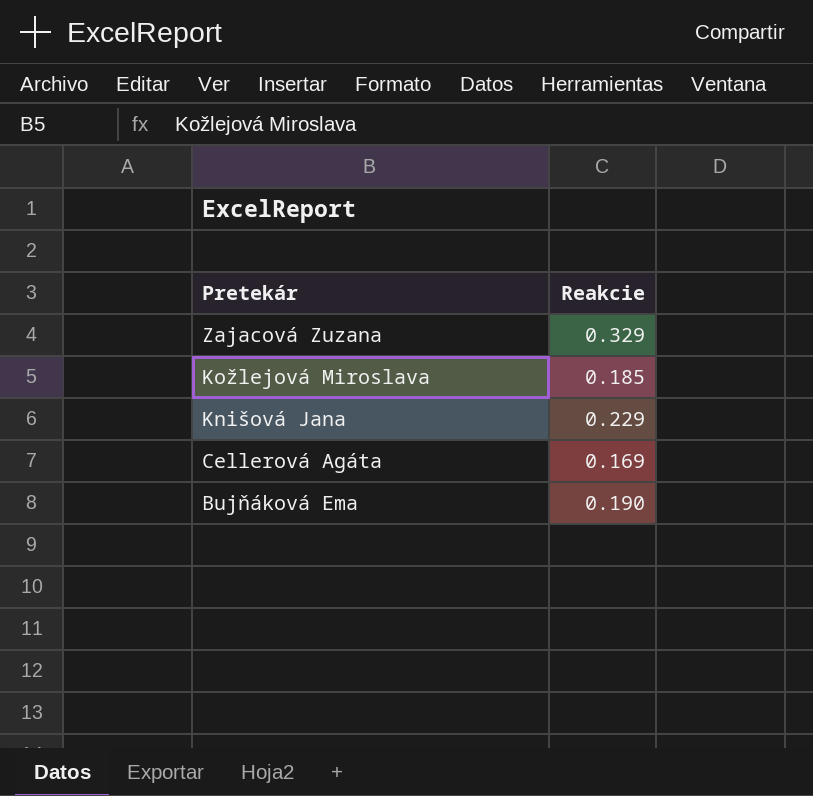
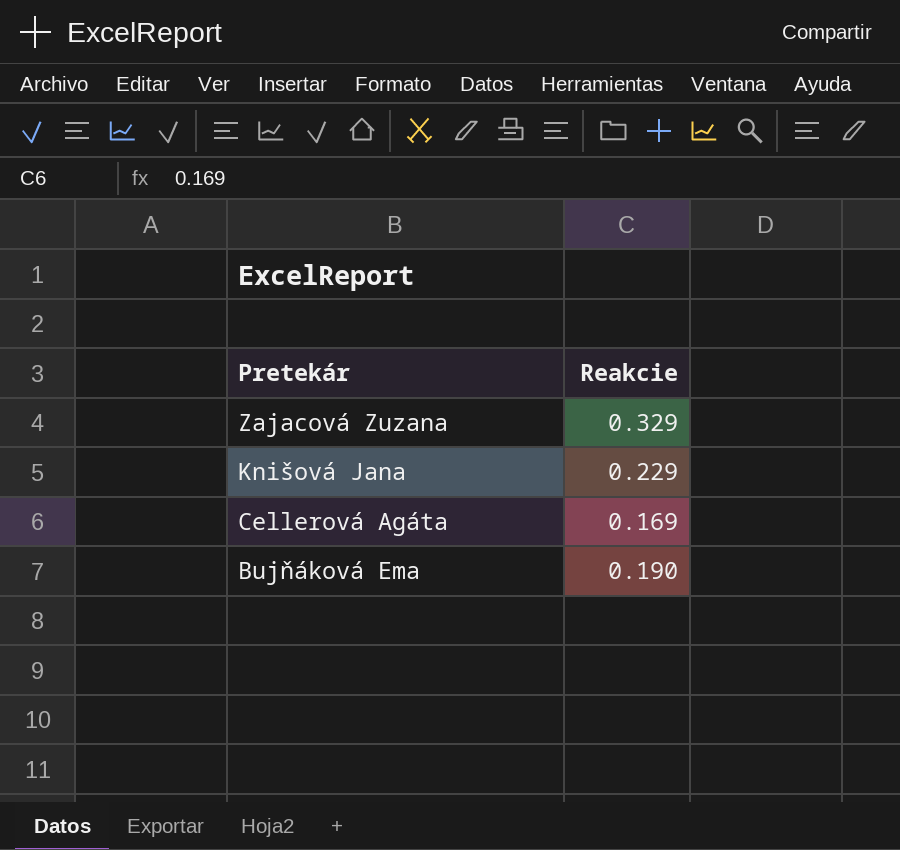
row Kožlejová Miroslava: 0.185 -> none

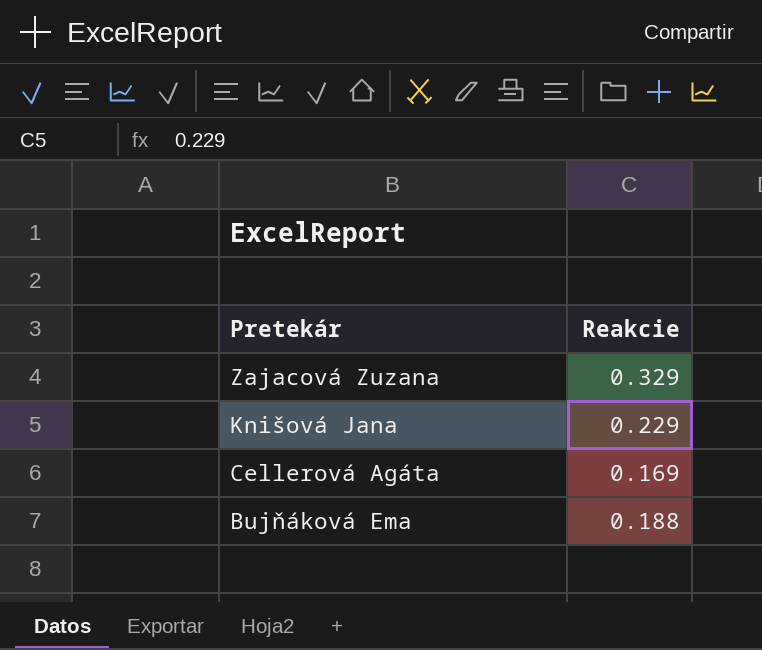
Bujňáková Ema | Reakcie: 0.190 -> 0.188

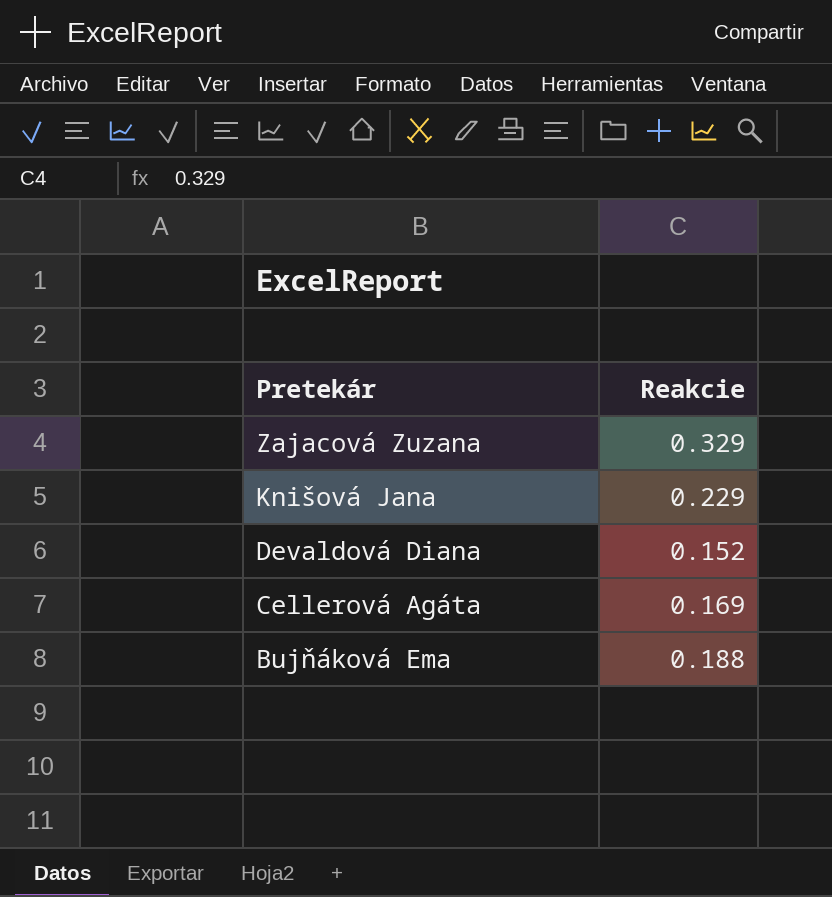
row Devaldová Diana: none -> 0.152

